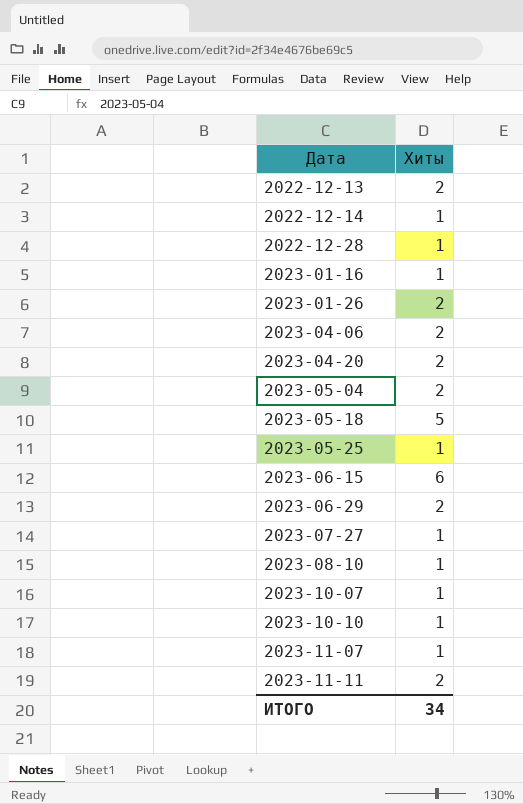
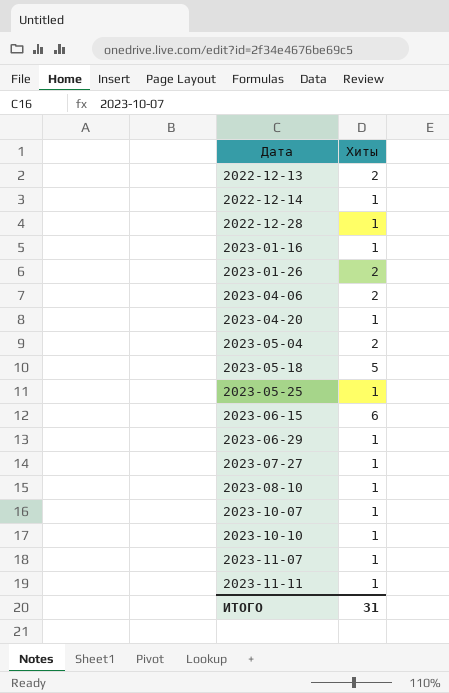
2023-04-20 | Хиты: 2 -> 1
2023-06-29 | Хиты: 2 -> 1
2023-11-11 | Хиты: 2 -> 1
ИТОГО | Хиты: 34 -> 31

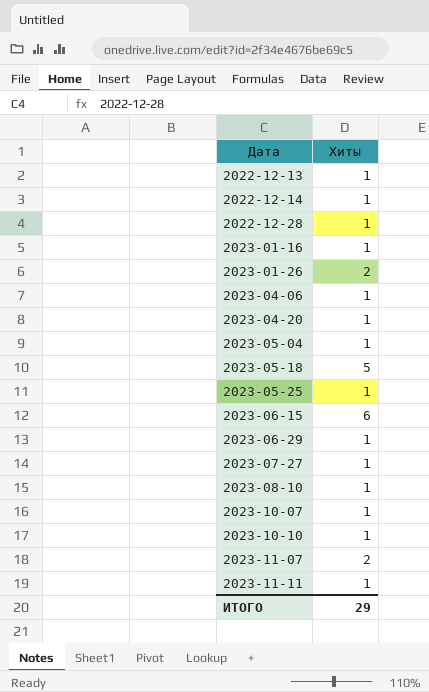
2022-12-13 | Хиты: 2 -> 1
2023-04-06 | Хиты: 2 -> 1
2023-05-04 | Хиты: 2 -> 1
2023-11-07 | Хиты: 1 -> 2
ИТОГО | Хиты: 31 -> 29

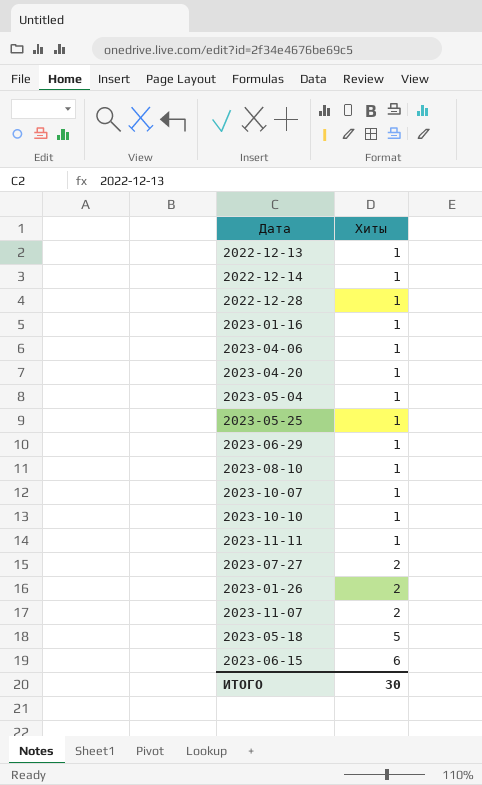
row order: Дата ascending -> Хиты ascending
2023-07-27 | Хиты: 1 -> 2
ИТОГО | Хиты: 29 -> 30

